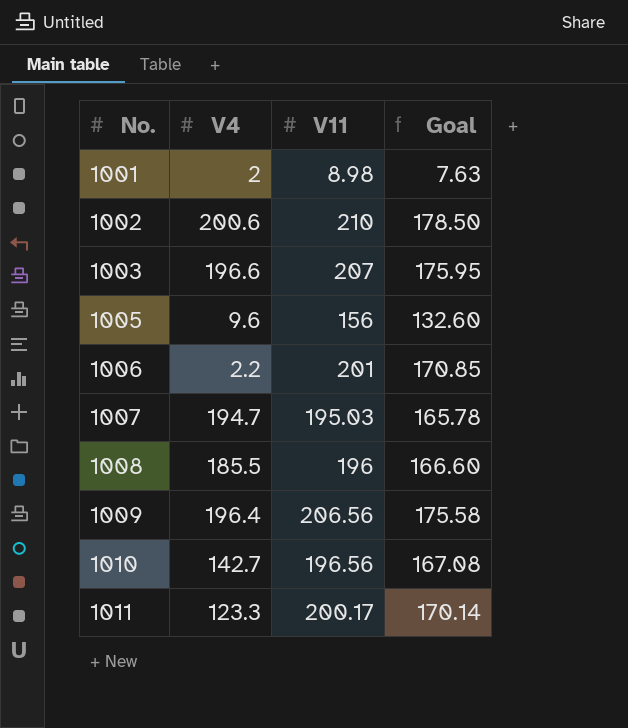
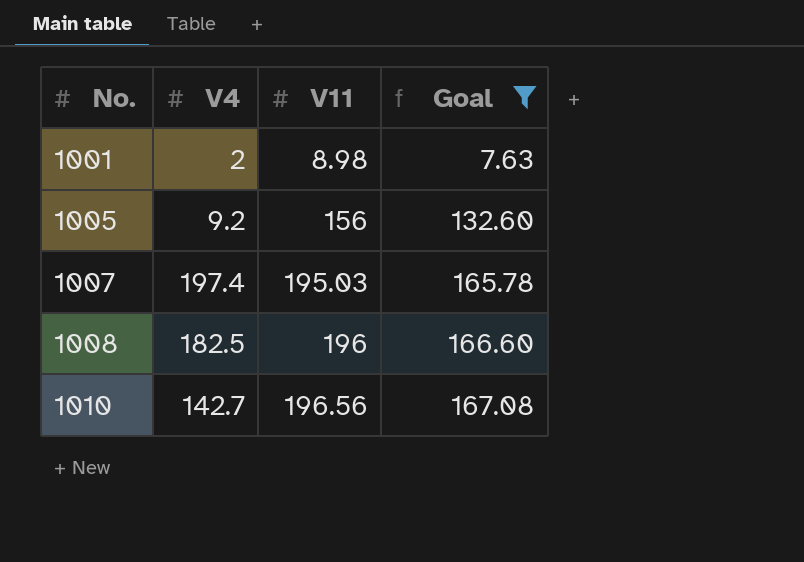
filter: none -> Goal <= 167.08
1005 | V4: 9.6 -> 9.2
1007 | V4: 194.7 -> 197.4
1008 | V4: 185.5 -> 182.5

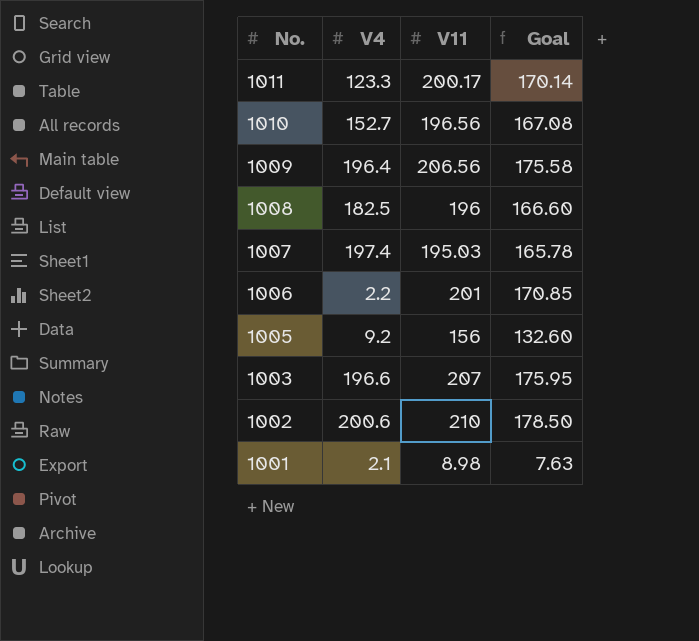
filter: Goal <= 167.08 -> none
row order: No. ascending -> No. descending
1010 | V4: 142.7 -> 152.7
1001 | V4: 2 -> 2.1

